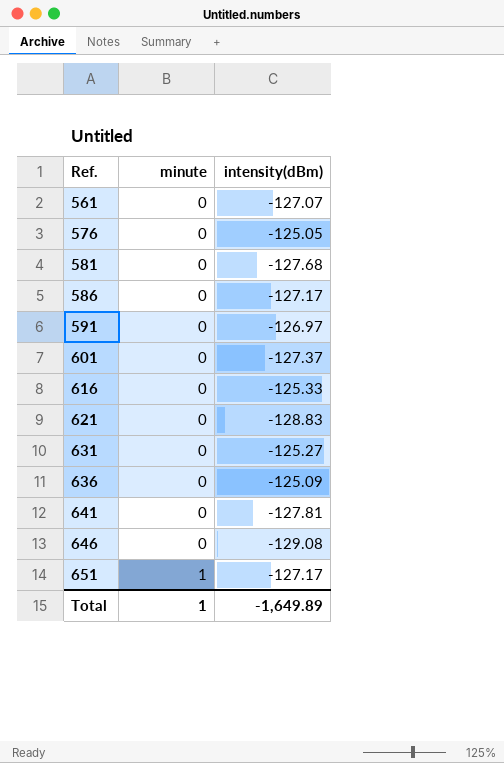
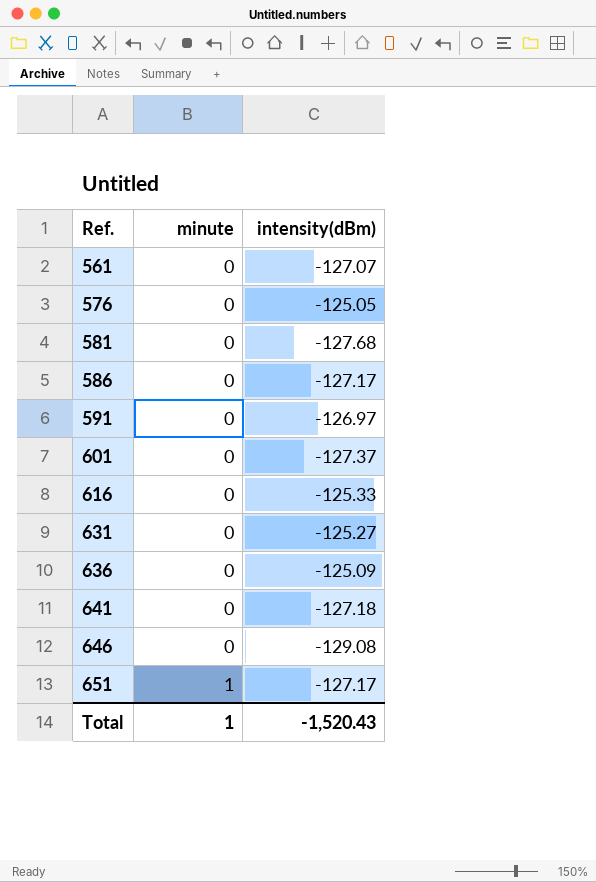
row 621: 0 | -128.83 -> none
641 | intensity(dBm): -127.81 -> -127.18
Total | intensity(dBm): -1,649.89 -> -1,520.43

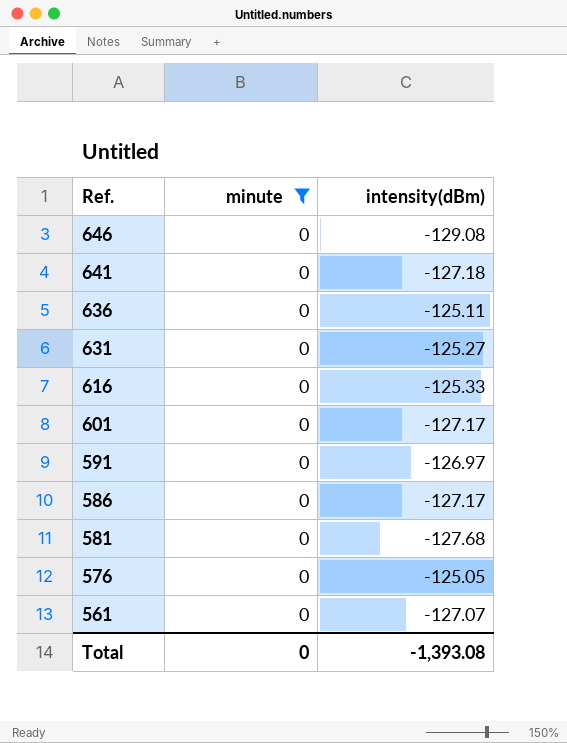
filter: none -> minute = 0
row order: Ref. ascending -> Ref. descending
636 | intensity(dBm): -125.09 -> -125.11
601 | intensity(dBm): -127.37 -> -127.17
Total | minute: 1 -> 0
Total | intensity(dBm): -1,520.43 -> -1,393.08

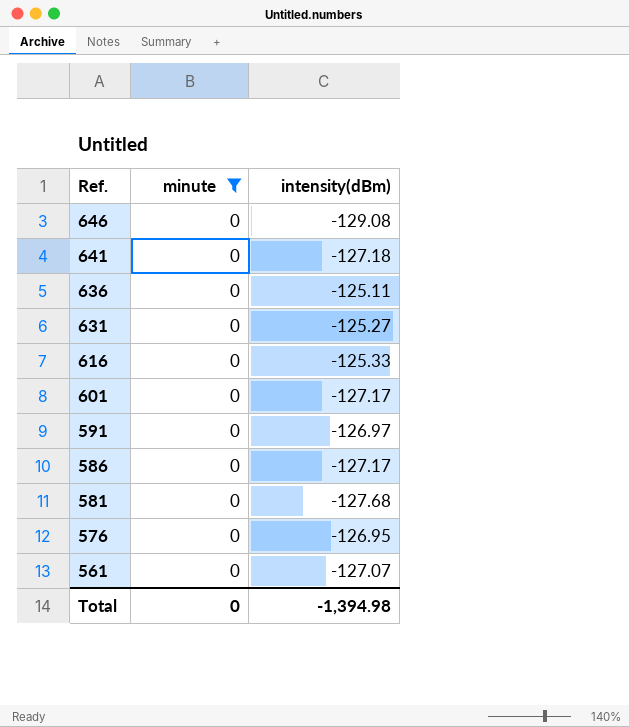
576 | intensity(dBm): -125.05 -> -126.95
Total | intensity(dBm): -1,393.08 -> -1,394.98

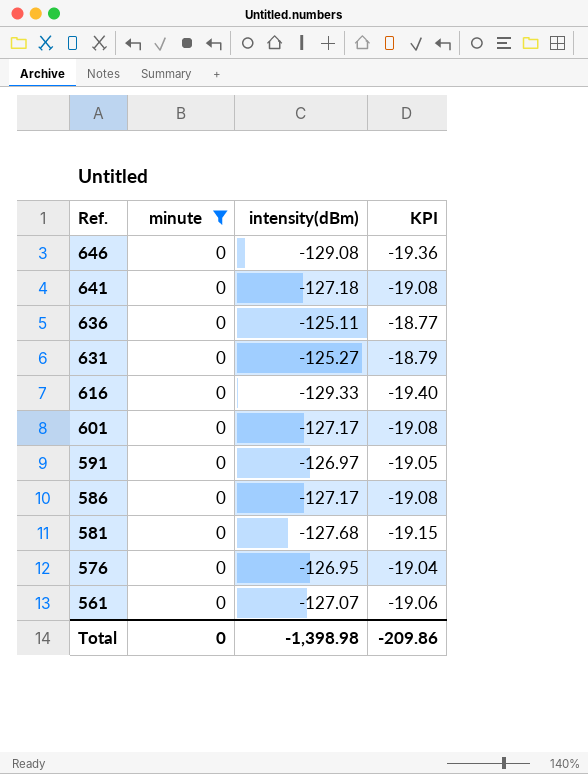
column KPI | formula: none -> [intensity(dBm)] * 0.15
616 | intensity(dBm): -125.33 -> -129.33
Total | intensity(dBm): -1,394.98 -> -1,398.98

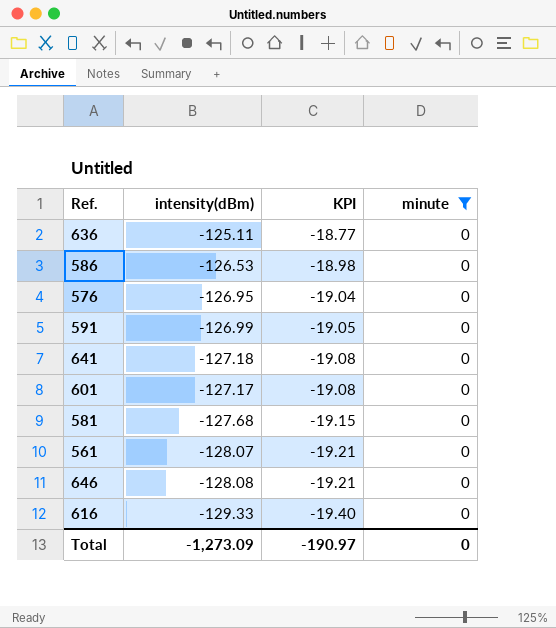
row order: Ref. descending -> KPI descending
column minute | position: 2 -> 4
row 631: 0 | -125.27 | -18.79 -> none
586 | intensity(dBm): -127.17 -> -126.53
586 | KPI: -19.08 -> -18.98
591 | intensity(dBm): -126.97 -> -126.99
561 | intensity(dBm): -127.07 -> -128.07
561 | KPI: -19.06 -> -19.21
646 | intensity(dBm): -129.08 -> -128.08
646 | KPI: -19.36 -> -19.21
Total | intensity(dBm): -1,398.98 -> -1,273.09
Total | KPI: -209.86 -> -190.97

